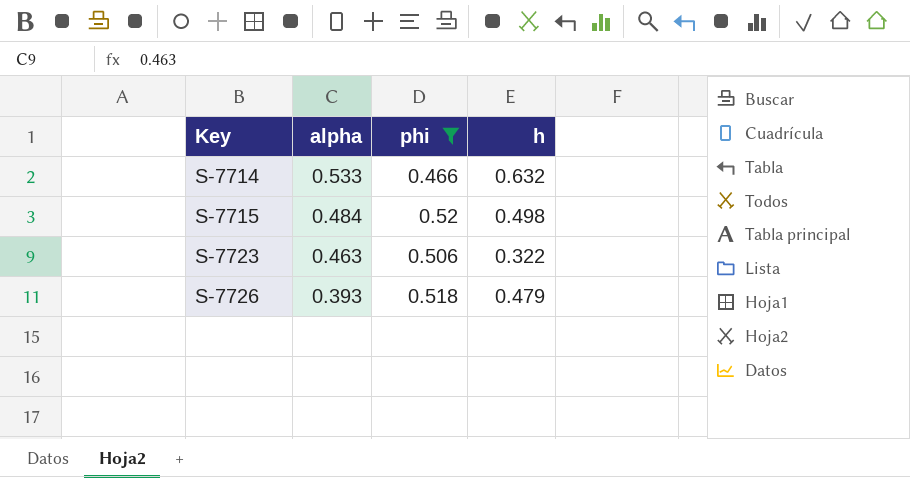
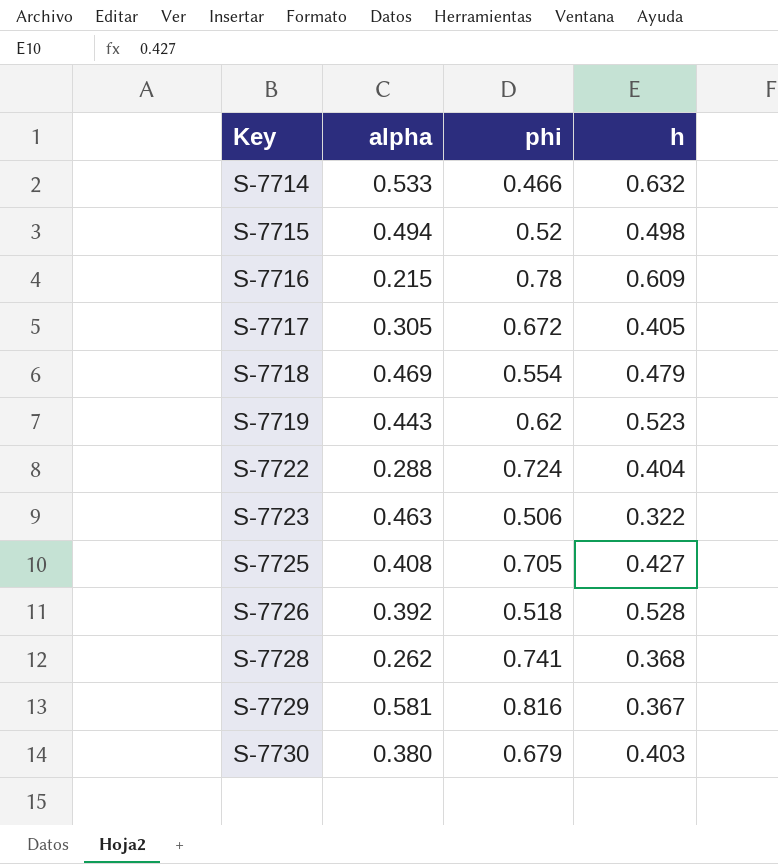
filter: phi <= 0.52 -> none
S-7715 | alpha: 0.484 -> 0.494
S-7726 | alpha: 0.393 -> 0.392
S-7726 | h: 0.479 -> 0.528

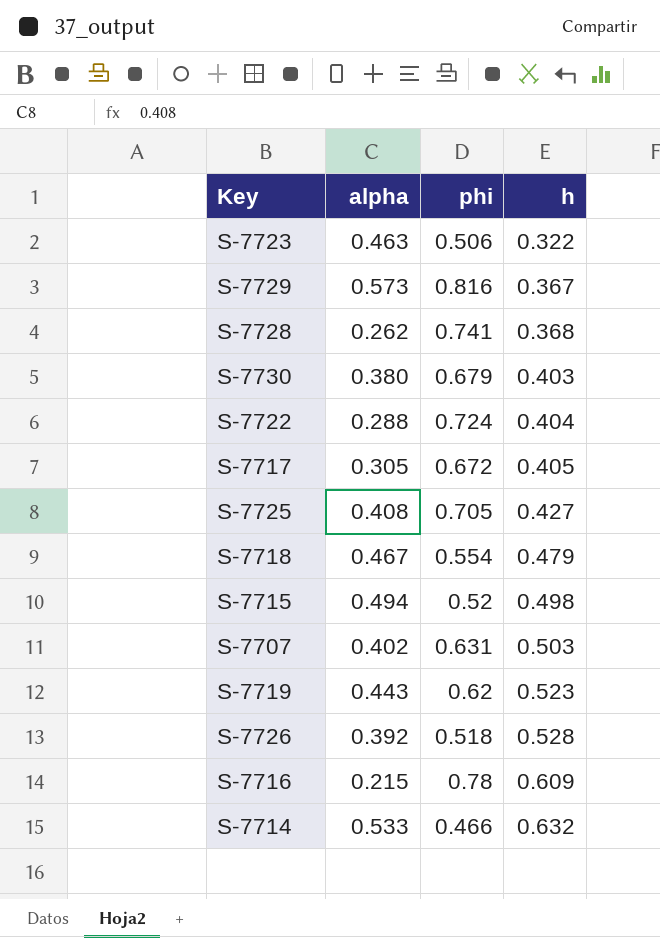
row order: Key ascending -> h ascending
S-7729 | alpha: 0.581 -> 0.573
S-7718 | alpha: 0.469 -> 0.467
row S-7707: none -> 0.402 | 0.631 | 0.503

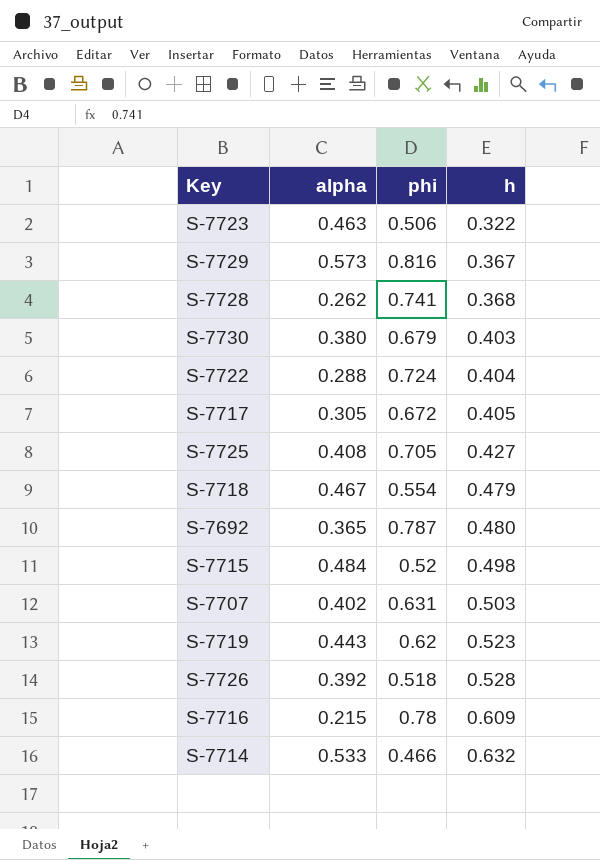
row S-7692: none -> 0.365 | 0.787 | 0.480
S-7715 | alpha: 0.494 -> 0.484

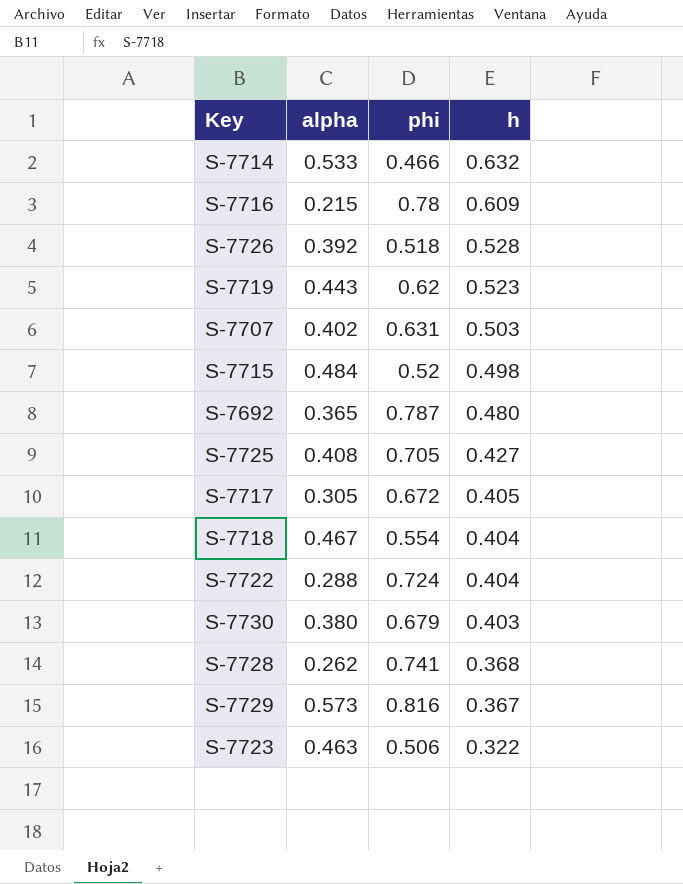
row order: h ascending -> h descending
S-7718 | h: 0.479 -> 0.404

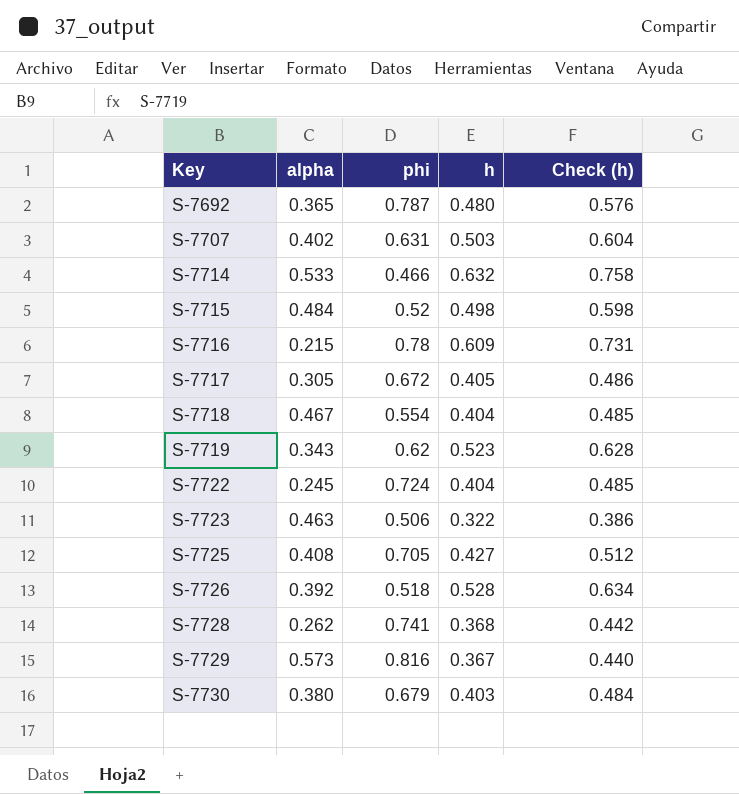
row order: h descending -> Key ascending
column Check (h) | formula: none -> [h] * 1.2
S-7719 | alpha: 0.443 -> 0.343
S-7722 | alpha: 0.288 -> 0.245

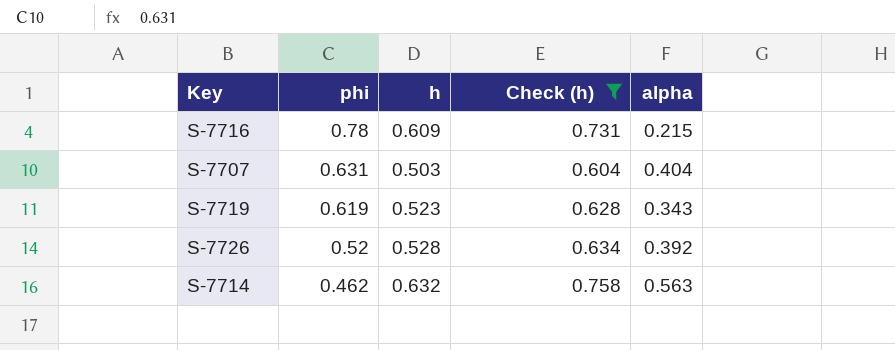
filter: none -> Check (h) >= 0.604
row order: Key ascending -> phi descending
column alpha | position: 2 -> 5
S-7707 | alpha: 0.402 -> 0.404
S-7719 | phi: 0.62 -> 0.619
S-7726 | phi: 0.518 -> 0.52
S-7714 | phi: 0.466 -> 0.462
S-7714 | alpha: 0.533 -> 0.563

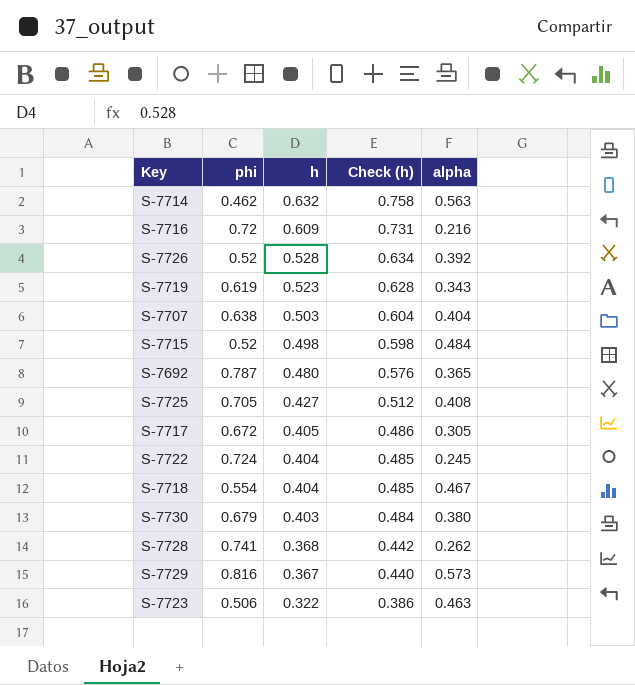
filter: Check (h) >= 0.604 -> none
row order: phi descending -> h descending
S-7716 | phi: 0.78 -> 0.72
S-7716 | alpha: 0.215 -> 0.216
S-7707 | phi: 0.631 -> 0.638

